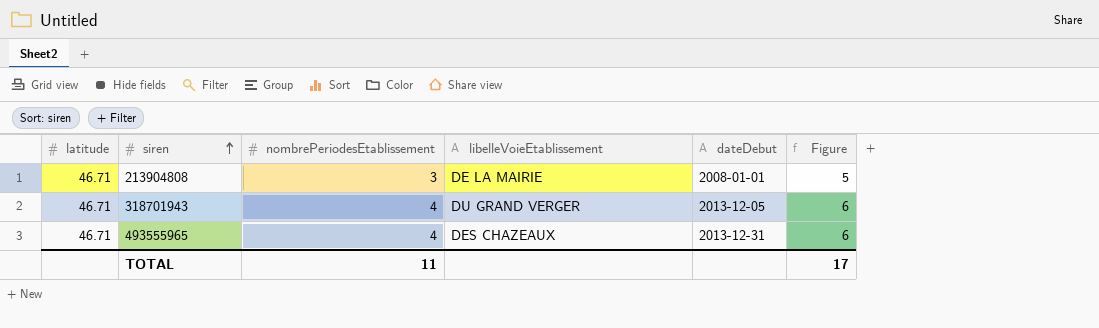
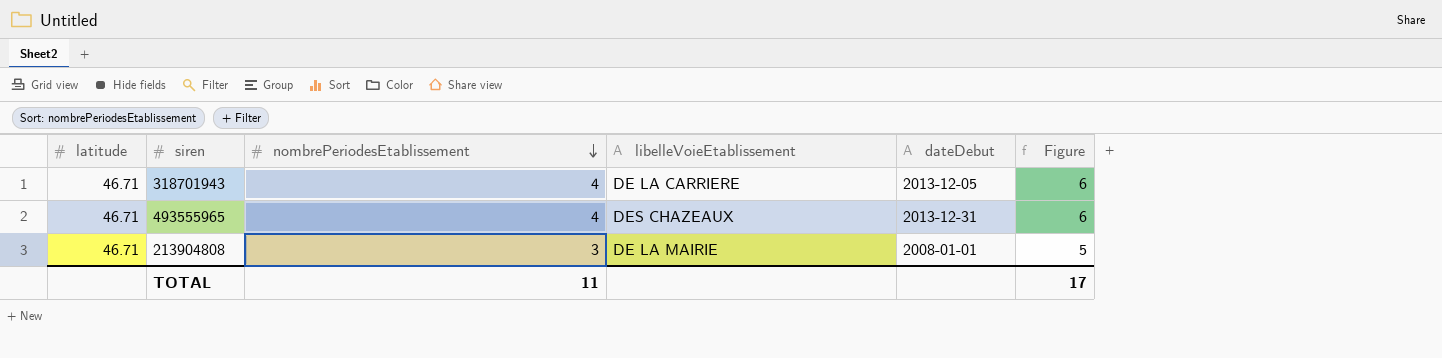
row order: siren ascending -> nombrePeriodesEtablissement descending
318701943 | libelleVoieEtablissement: DU GRAND VERGER -> DE LA CARRIERE

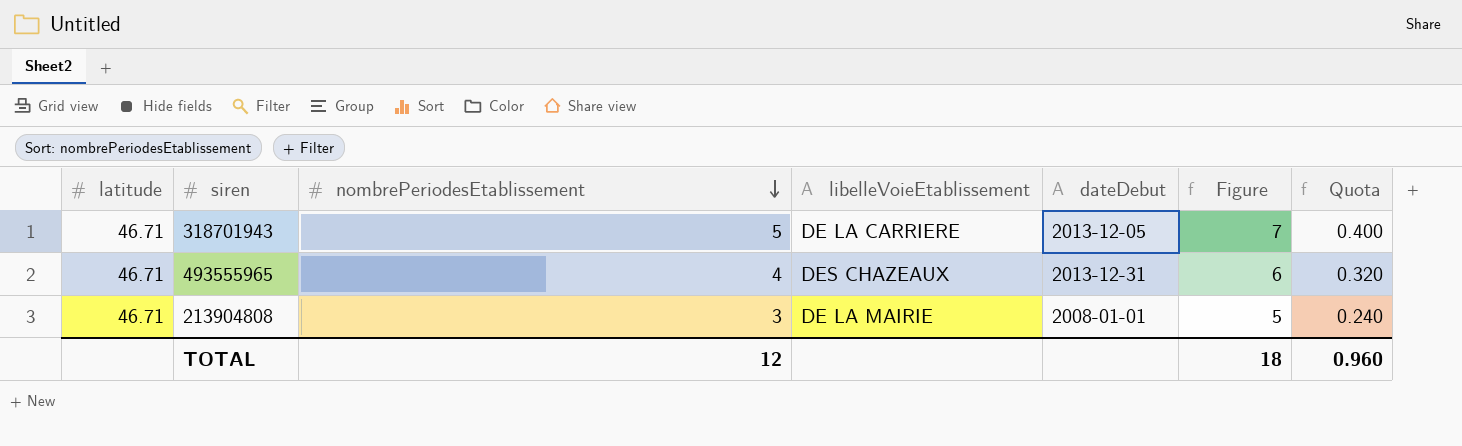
column Quota | formula: none -> [nombrePeriodesEtablissement] * 0.08
318701943 | nombrePeriodesEtablissement: 4 -> 5
318701943 | Figure: 6 -> 7
TOTAL | nombrePeriodesEtablissement: 11 -> 12
TOTAL | Figure: 17 -> 18

